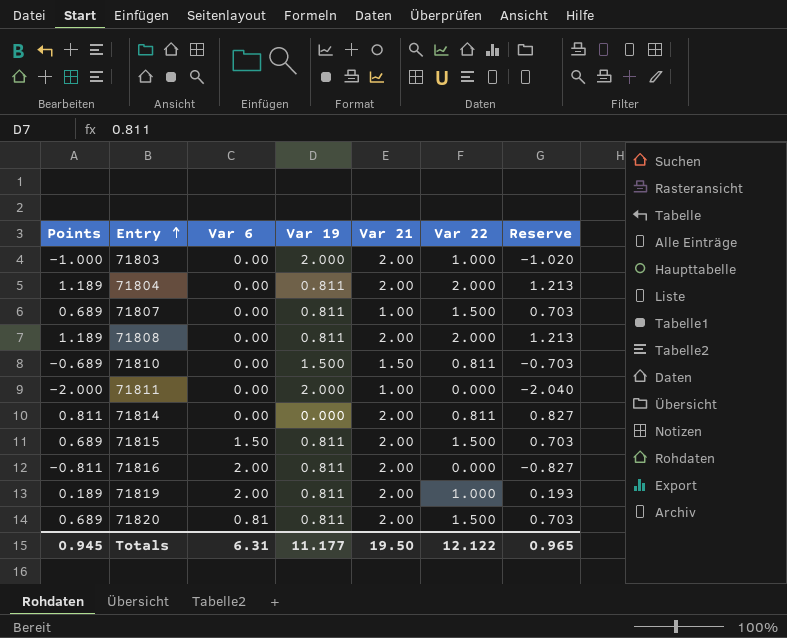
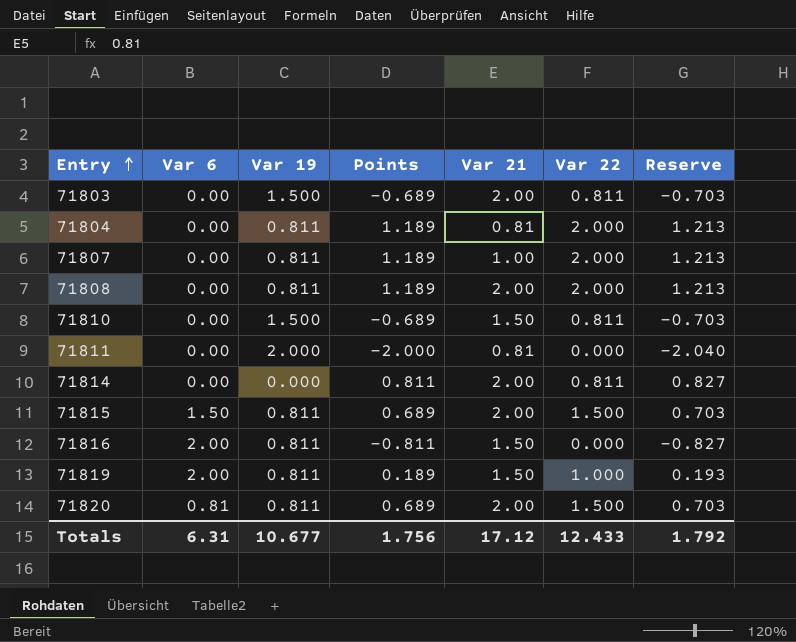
column Points | position: 1 -> 4
71803 | Var 19: 2.000 -> 1.500
71803 | Points: -1.000 -> -0.689
71803 | Var 22: 1.000 -> 0.811
71803 | Reserve: -1.020 -> -0.703
71804 | Var 21: 2.00 -> 0.81
71807 | Points: 0.689 -> 1.189
71807 | Var 22: 1.500 -> 2.000
71807 | Reserve: 0.703 -> 1.213
71811 | Var 21: 1.00 -> 0.81
71816 | Var 21: 2.00 -> 1.50
71819 | Var 21: 2.00 -> 1.50
Totals | Var 19: 11.177 -> 10.677
Totals | Points: 0.945 -> 1.756
Totals | Var 21: 19.50 -> 17.12
Totals | Var 22: 12.122 -> 12.433
Totals | Reserve: 0.965 -> 1.792

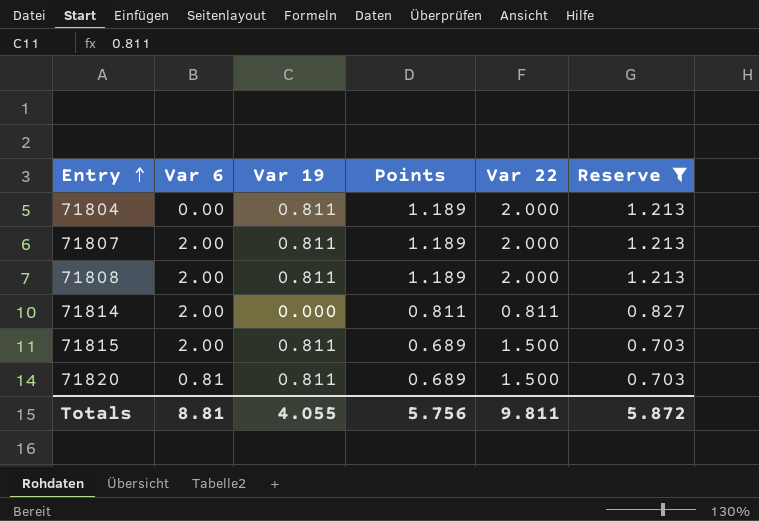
filter: none -> Reserve >= 0.703
column Var 21 | position: 5 -> none
71807 | Var 6: 0.00 -> 2.00
71808 | Var 6: 0.00 -> 2.00
71814 | Var 6: 0.00 -> 2.00
71815 | Var 6: 1.50 -> 2.00
Totals | Var 6: 6.31 -> 8.81
Totals | Var 19: 10.677 -> 4.055
Totals | Points: 1.756 -> 5.756
Totals | Var 22: 12.433 -> 9.811
Totals | Reserve: 1.792 -> 5.872

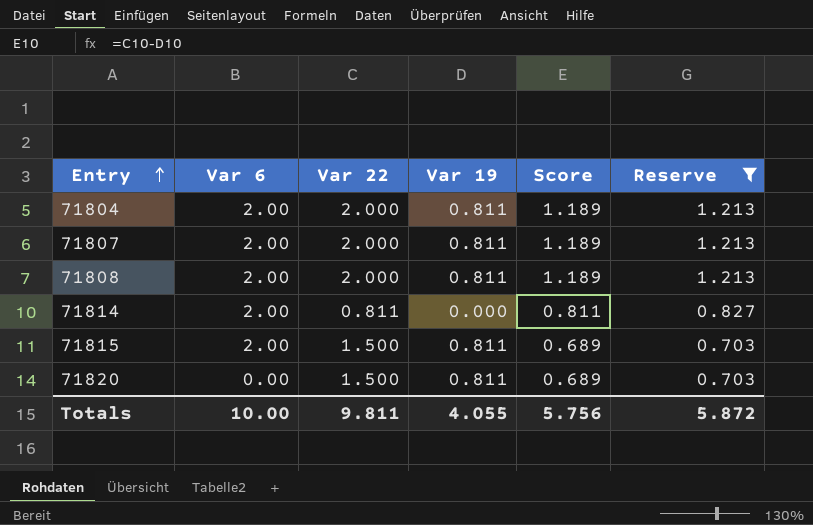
column Var 22 | position: 5 -> 3
column name: Points -> Score
71804 | Var 6: 0.00 -> 2.00
71820 | Var 6: 0.81 -> 0.00
Totals | Var 6: 8.81 -> 10.00

